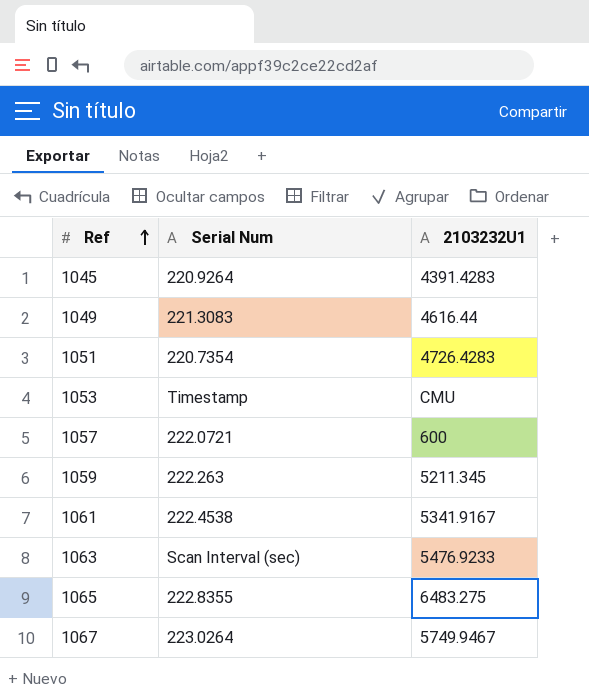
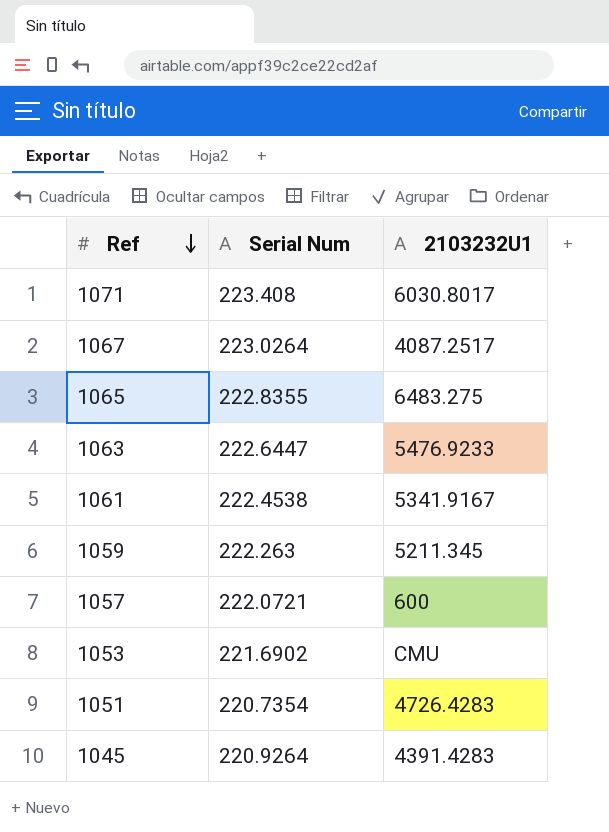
row order: Ref ascending -> Ref descending
row 1049: 221.3083 | 4616.44 -> none
row 1071: none -> 223.408 | 6030.8017
1067 | 2103232U1: 5749.9467 -> 4087.2517
1063 | Serial Num: Scan Interval (sec) -> 222.6447
1053 | Serial Num: Timestamp -> 221.6902

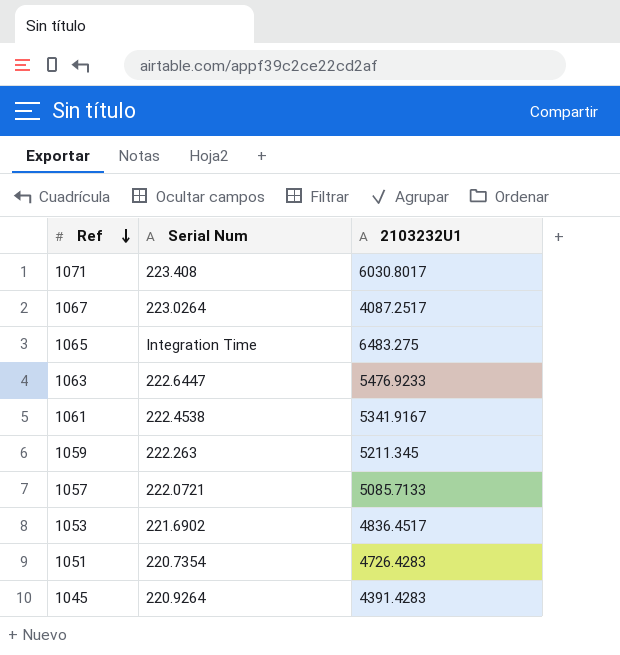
1065 | Serial Num: 222.8355 -> Integration Time
1057 | 2103232U1: 600 -> 5085.7133
1053 | 2103232U1: CMU -> 4836.4517

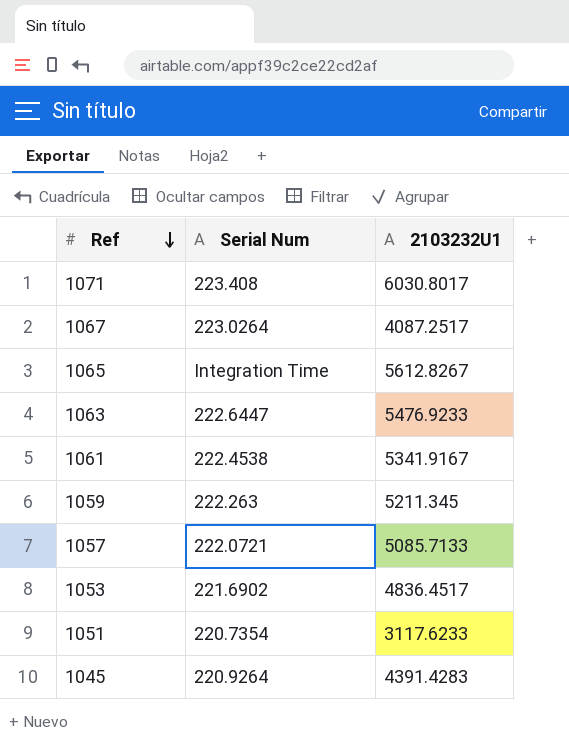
1065 | 2103232U1: 6483.275 -> 5612.8267
1051 | 2103232U1: 4726.4283 -> 3117.6233

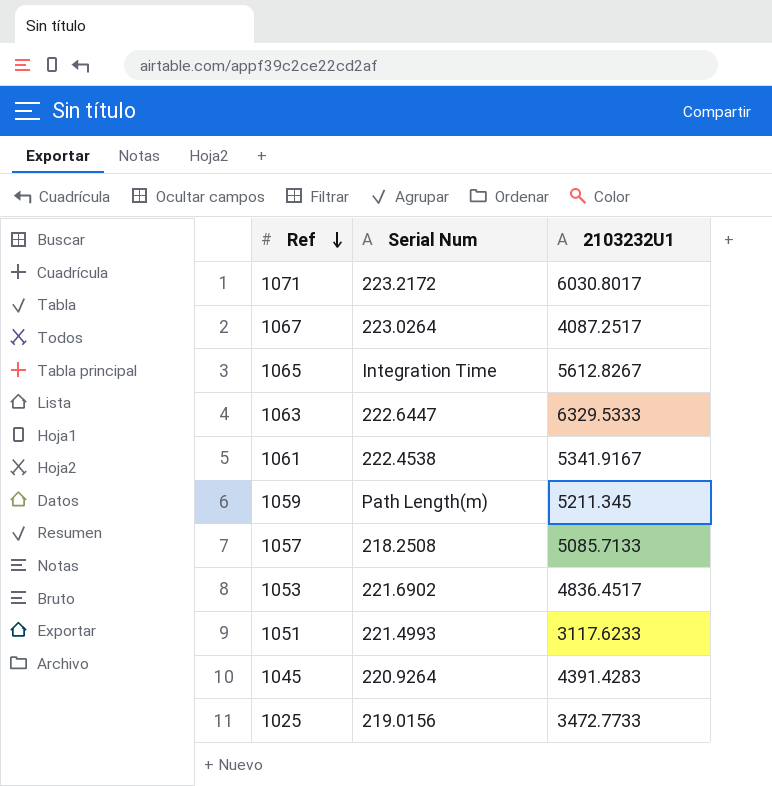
1071 | Serial Num: 223.408 -> 223.2172
1063 | 2103232U1: 5476.9233 -> 6329.5333
1059 | Serial Num: 222.263 -> Path Length(m)
1057 | Serial Num: 222.0721 -> 218.2508
1051 | Serial Num: 220.7354 -> 221.4993
row 1025: none -> 219.0156 | 3472.7733

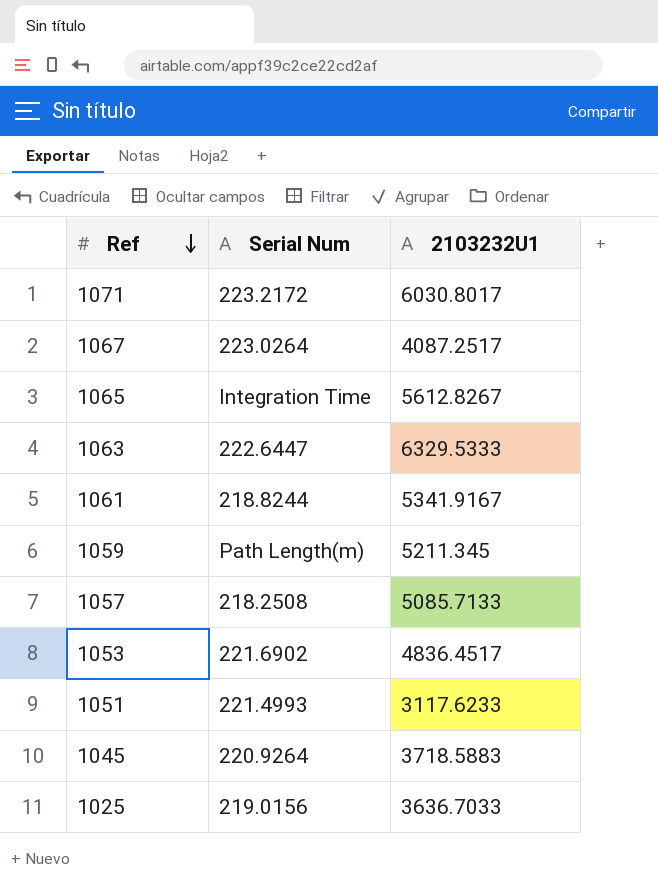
1061 | Serial Num: 222.4538 -> 218.8244
1045 | 2103232U1: 4391.4283 -> 3718.5883
1025 | 2103232U1: 3472.7733 -> 3636.7033

